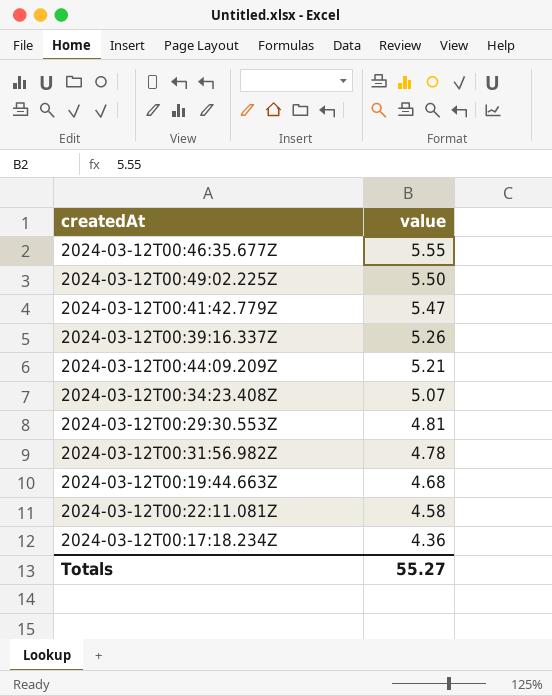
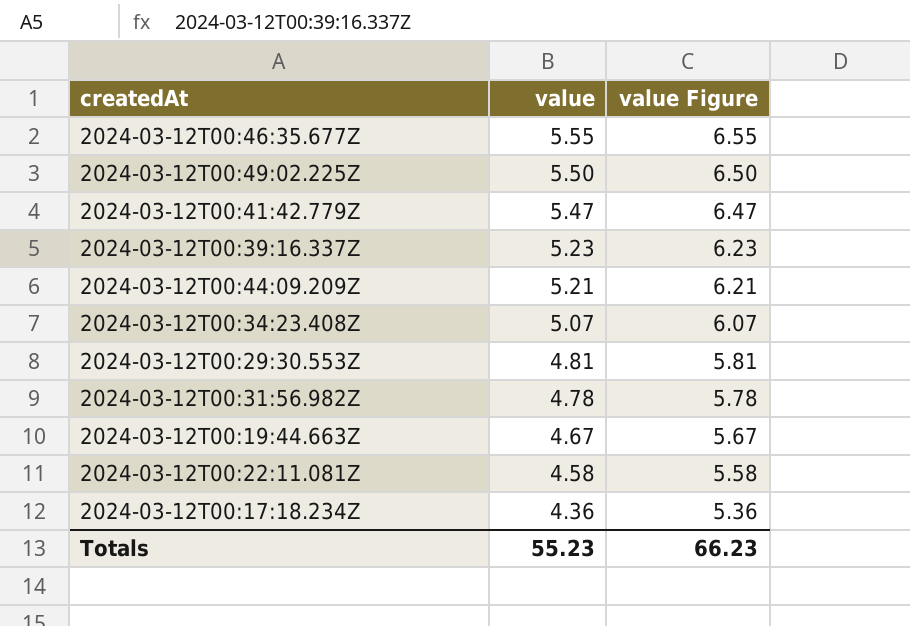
column value Figure | formula: none -> [value] + 1
2024-03-12T00:39:16.337Z | value: 5.26 -> 5.23
2024-03-12T00:19:44.663Z | value: 4.68 -> 4.67
Totals | value: 55.27 -> 55.23

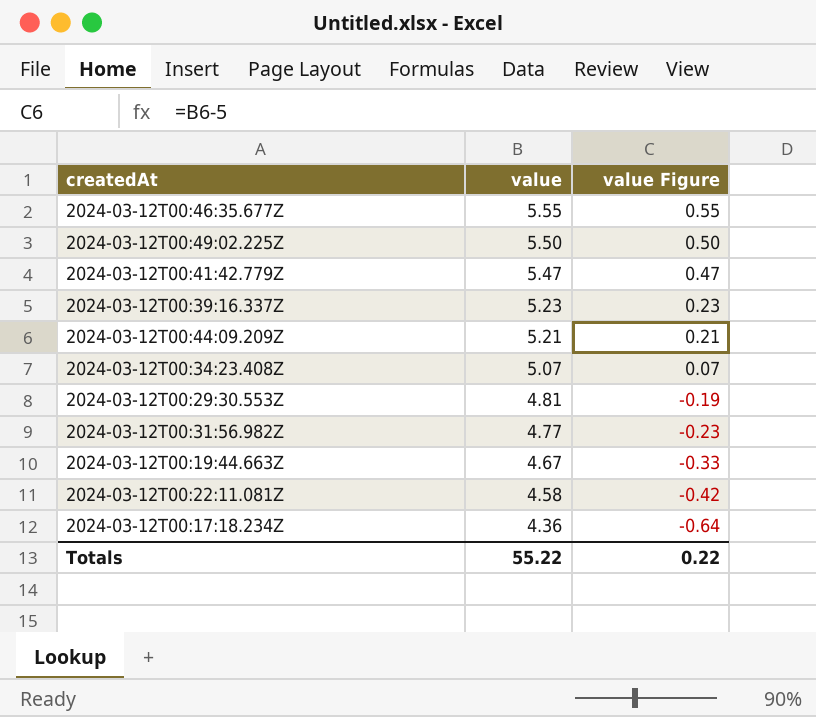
column value Figure | formula: [value] + 1 -> [value] - 5
2024-03-12T00:31:56.982Z | value: 4.78 -> 4.77
Totals | value: 55.23 -> 55.22
Totals | value Figure: 66.23 -> 0.22

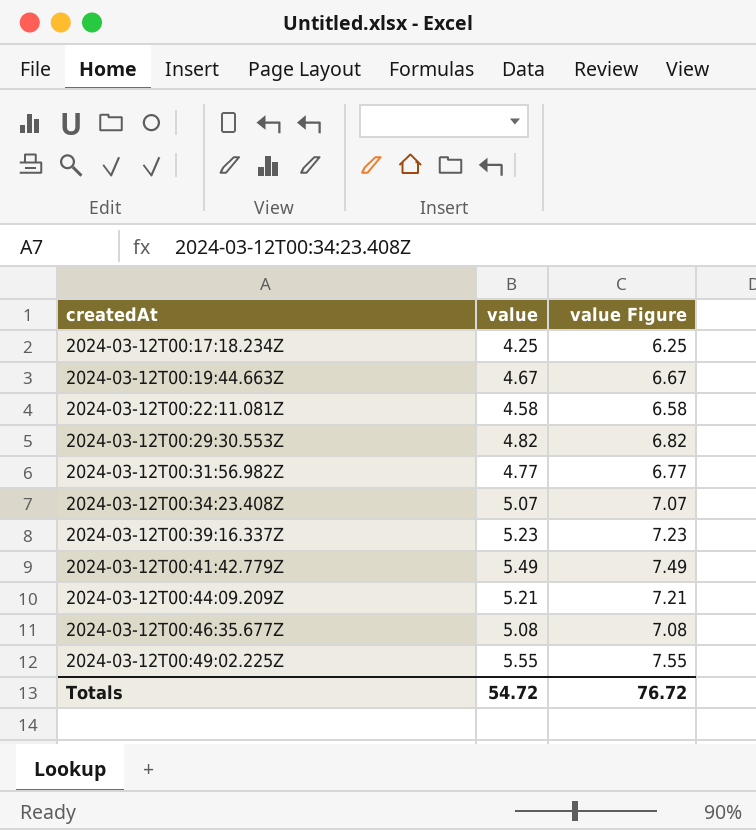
row order: value descending -> createdAt ascending
column value Figure | formula: [value] - 5 -> [value] + 2
2024-03-12T00:17:18.234Z | value: 4.36 -> 4.25
2024-03-12T00:29:30.553Z | value: 4.81 -> 4.82
2024-03-12T00:41:42.779Z | value: 5.47 -> 5.49
2024-03-12T00:46:35.677Z | value: 5.55 -> 5.08
2024-03-12T00:49:02.225Z | value: 5.50 -> 5.55
Totals | value: 55.22 -> 54.72
Totals | value Figure: 0.22 -> 76.72

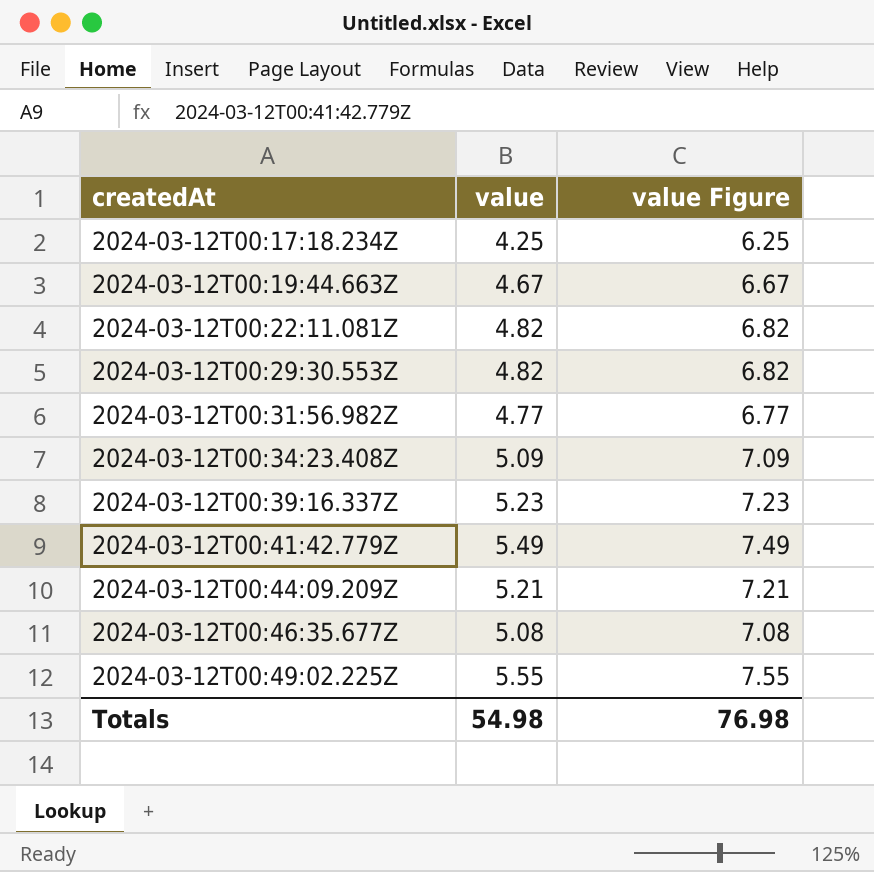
2024-03-12T00:22:11.081Z | value: 4.58 -> 4.82
2024-03-12T00:22:11.081Z | value Figure: 6.58 -> 6.82
2024-03-12T00:34:23.408Z | value: 5.07 -> 5.09
2024-03-12T00:34:23.408Z | value Figure: 7.07 -> 7.09
Totals | value: 54.72 -> 54.98
Totals | value Figure: 76.72 -> 76.98

